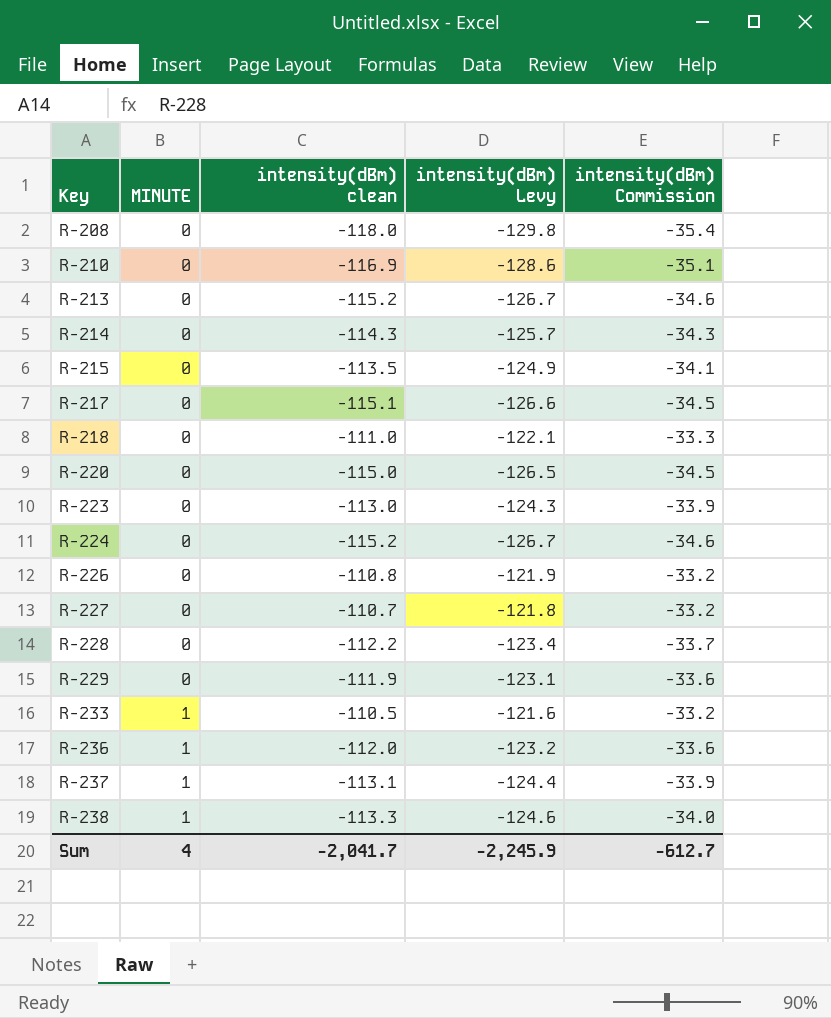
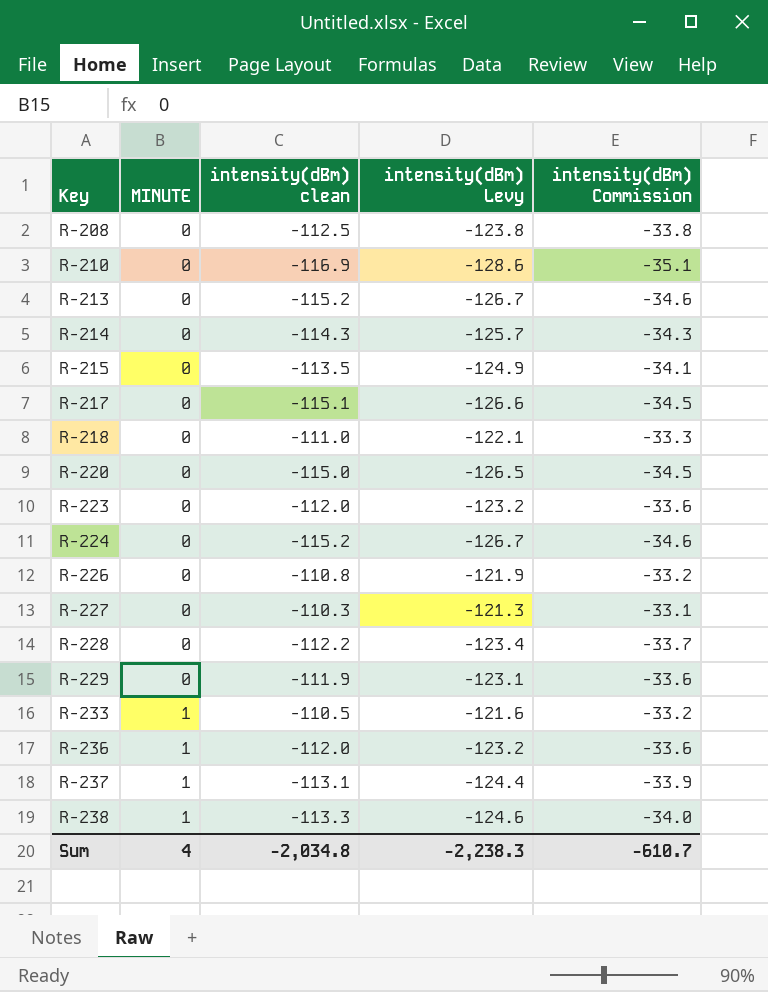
R-208 | intensity(dBm) clean: -118.0 -> -112.5
R-208 | intensity(dBm) Levy: -129.8 -> -123.8
R-208 | intensity(dBm) Commission: -35.4 -> -33.8
R-223 | intensity(dBm) clean: -113.0 -> -112.0
R-223 | intensity(dBm) Levy: -124.3 -> -123.2
R-223 | intensity(dBm) Commission: -33.9 -> -33.6
R-227 | intensity(dBm) clean: -110.7 -> -110.3
R-227 | intensity(dBm) Levy: -121.8 -> -121.3
R-227 | intensity(dBm) Commission: -33.2 -> -33.1
Sum | intensity(dBm) clean: -2,041.7 -> -2,034.8
Sum | intensity(dBm) Levy: -2,245.9 -> -2,238.3
Sum | intensity(dBm) Commission: -612.7 -> -610.7

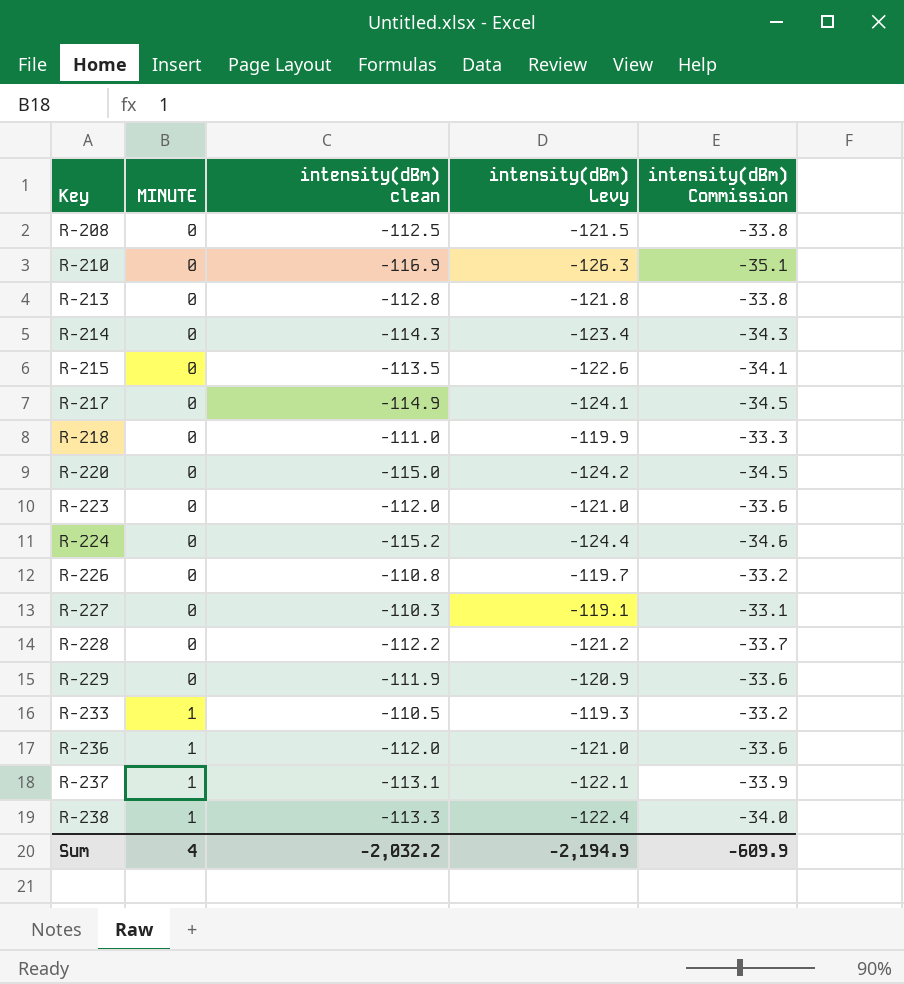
column intensity(dBm) Levy | formula: [intensity(dBm) clean] * 1.1 -> [intensity(dBm) clean] * 1.08
R-213 | intensity(dBm) clean: -115.2 -> -112.8
R-213 | intensity(dBm) Commission: -34.6 -> -33.8
R-217 | intensity(dBm) clean: -115.1 -> -114.9
Sum | intensity(dBm) clean: -2,034.8 -> -2,032.2
Sum | intensity(dBm) Levy: -2,238.3 -> -2,194.9
Sum | intensity(dBm) Commission: -610.7 -> -609.9

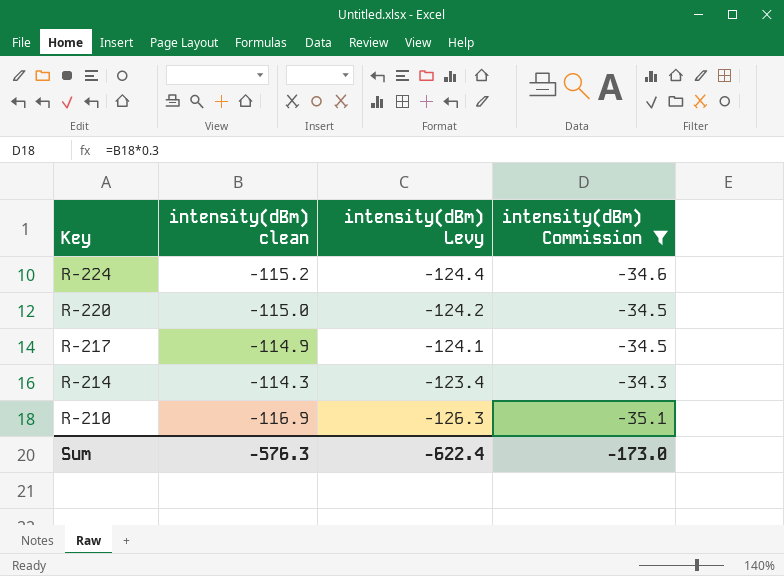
filter: none -> intensity(dBm) Commission <= -34.3
row order: Key ascending -> Key descending
column MINUTE | position: 2 -> none
Sum | intensity(dBm) clean: -2,032.2 -> -576.3
Sum | intensity(dBm) Levy: -2,194.9 -> -622.4
Sum | intensity(dBm) Commission: -609.9 -> -173.0

